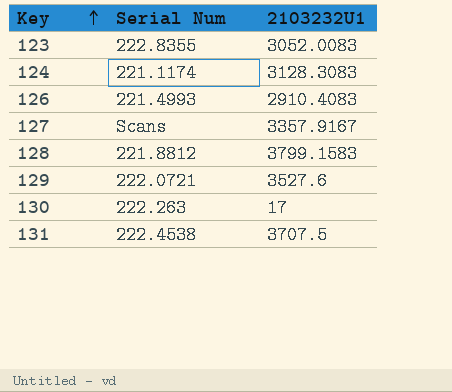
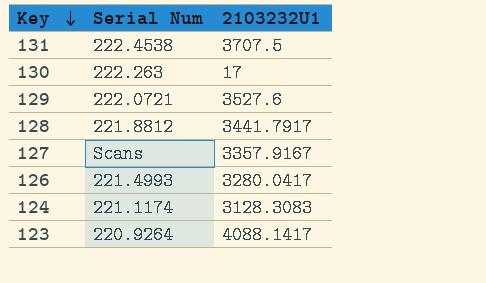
row order: Key ascending -> Key descending
128 | 2103232U1: 3799.1583 -> 3441.7917
126 | 2103232U1: 2910.4083 -> 3280.0417
123 | Serial Num: 222.8355 -> 220.9264
123 | 2103232U1: 3052.0083 -> 4088.1417

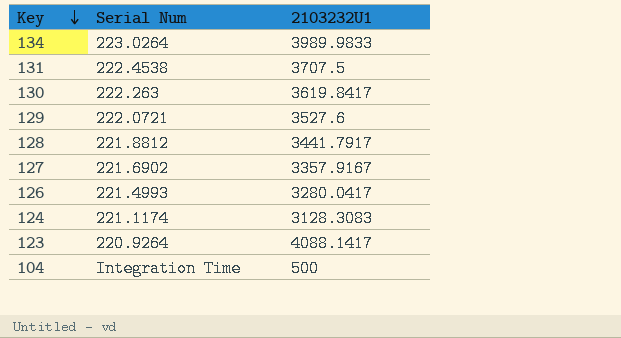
row 134: none -> 223.0264 | 3989.9833
130 | 2103232U1: 17 -> 3619.8417
127 | Serial Num: Scans -> 221.6902
row 104: none -> Integration Time | 500

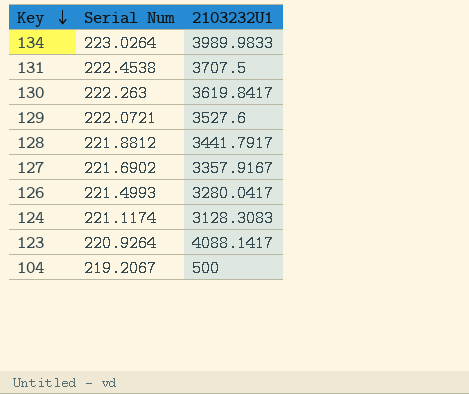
104 | Serial Num: Integration Time -> 219.2067

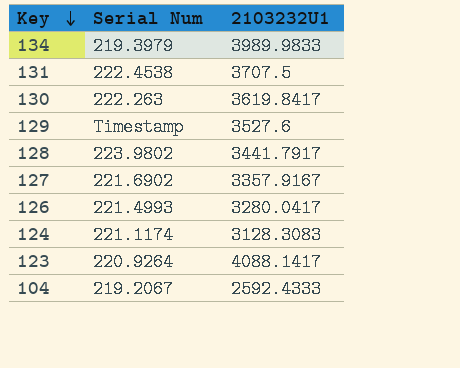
134 | Serial Num: 223.0264 -> 219.3979
129 | Serial Num: 222.0721 -> Timestamp
128 | Serial Num: 221.8812 -> 223.9802
104 | 2103232U1: 500 -> 2592.4333

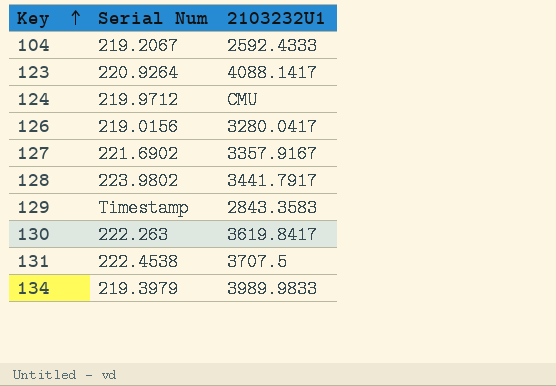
row order: Key descending -> Key ascending
124 | Serial Num: 221.1174 -> 219.9712
124 | 2103232U1: 3128.3083 -> CMU
126 | Serial Num: 221.4993 -> 219.0156
129 | 2103232U1: 3527.6 -> 2843.3583

